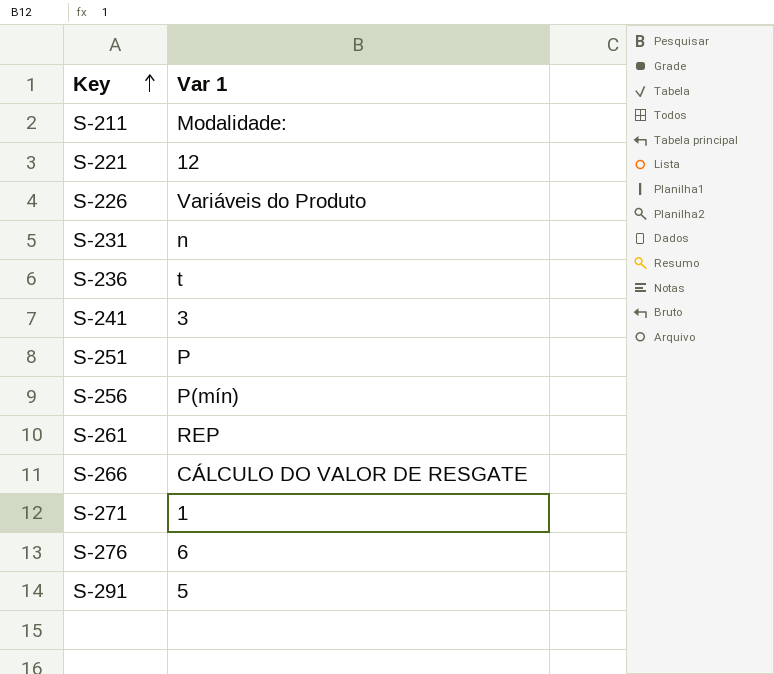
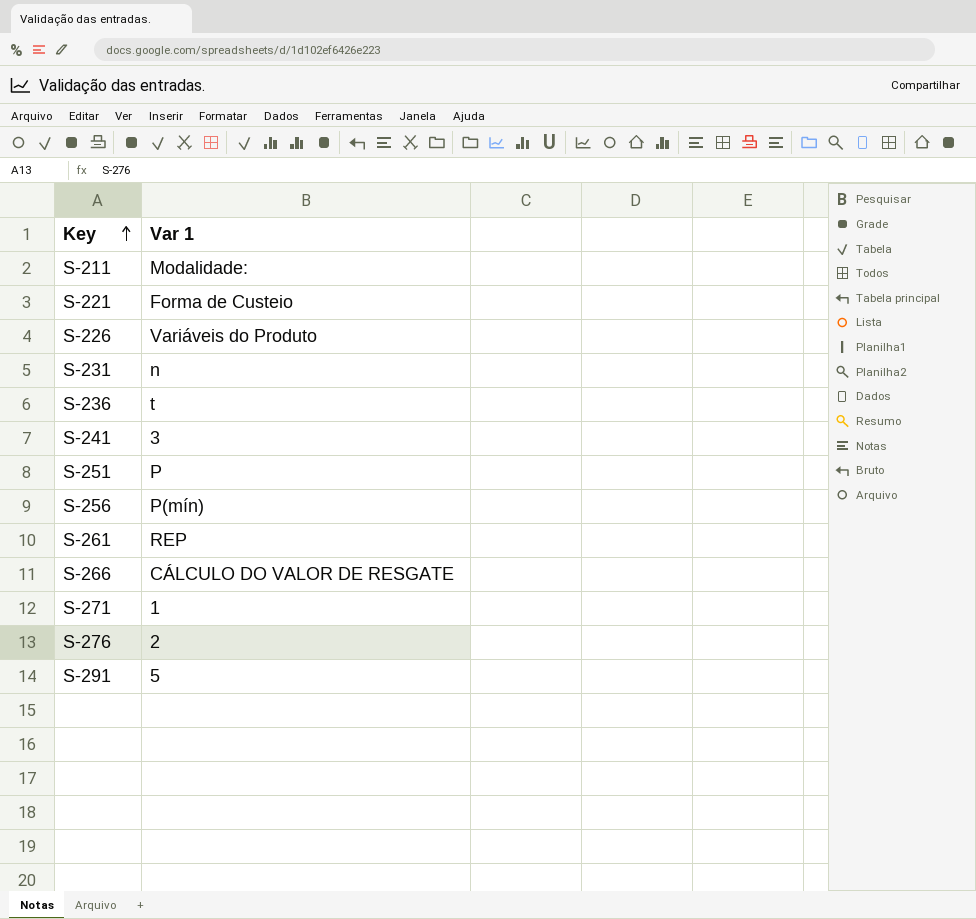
S-221 | Var 1: 12 -> Forma de Custeio
S-276 | Var 1: 6 -> 2

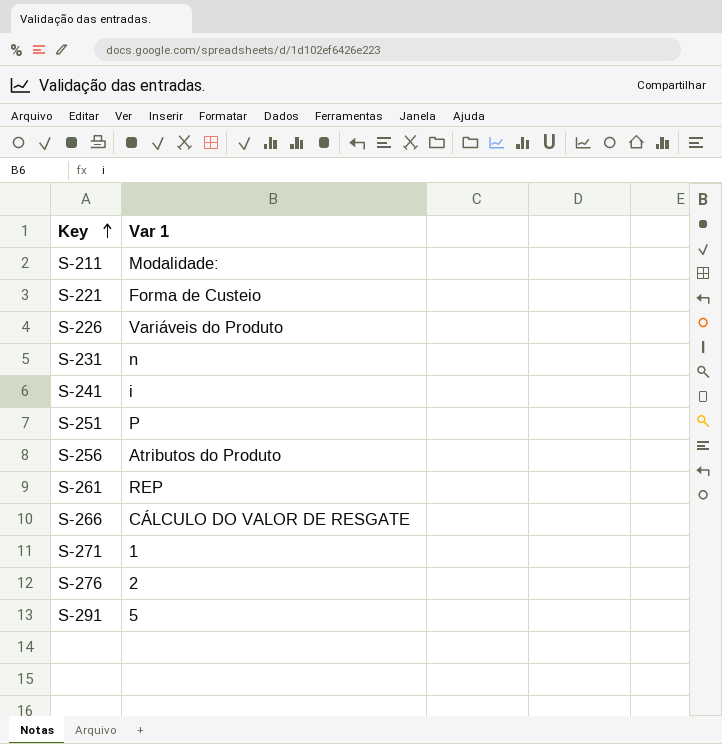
row S-236: t -> none
S-241 | Var 1: 3 -> i
S-256 | Var 1: P(mín) -> Atributos do Produto

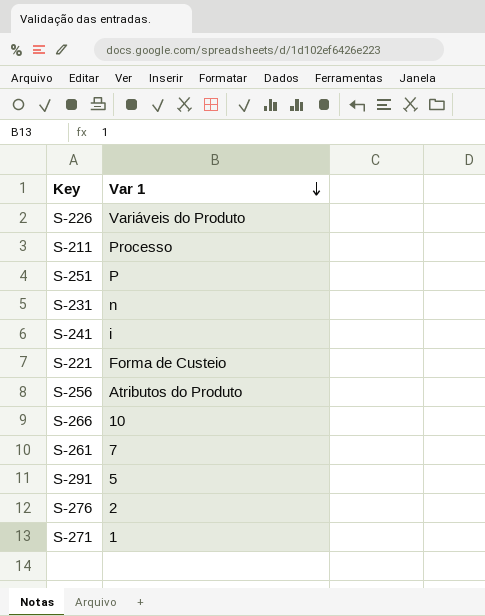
row order: Key ascending -> Var 1 descending
S-211 | Var 1: Modalidade: -> Processo
S-266 | Var 1: CÁLCULO DO VALOR DE RESGATE -> 10
S-261 | Var 1: REP -> 7

